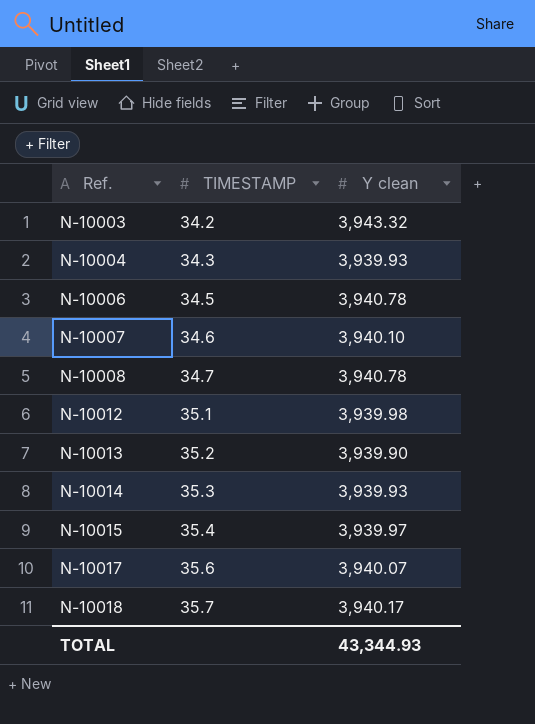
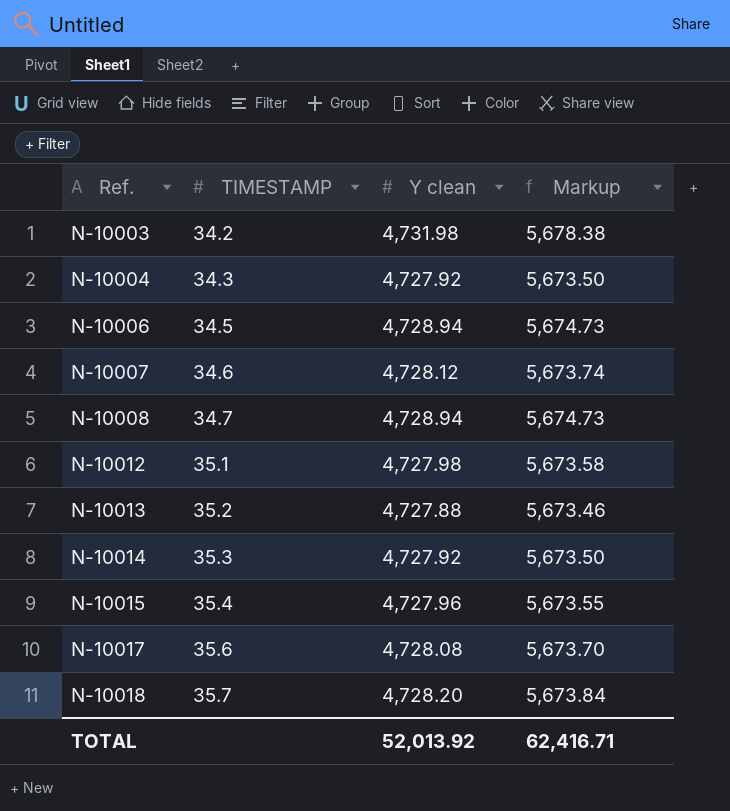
column Markup | formula: none -> [Y clean] * 1.2
N-10003 | Y clean: 3,943.32 -> 4,731.98
N-10004 | Y clean: 3,939.93 -> 4,727.92
N-10006 | Y clean: 3,940.78 -> 4,728.94
N-10007 | Y clean: 3,940.10 -> 4,728.12
N-10008 | Y clean: 3,940.78 -> 4,728.94
N-10012 | Y clean: 3,939.98 -> 4,727.98
N-10013 | Y clean: 3,939.90 -> 4,727.88
N-10014 | Y clean: 3,939.93 -> 4,727.92
N-10015 | Y clean: 3,939.97 -> 4,727.96
N-10017 | Y clean: 3,940.07 -> 4,728.08
N-10018 | Y clean: 3,940.17 -> 4,728.20
TOTAL | Y clean: 43,344.93 -> 52,013.92

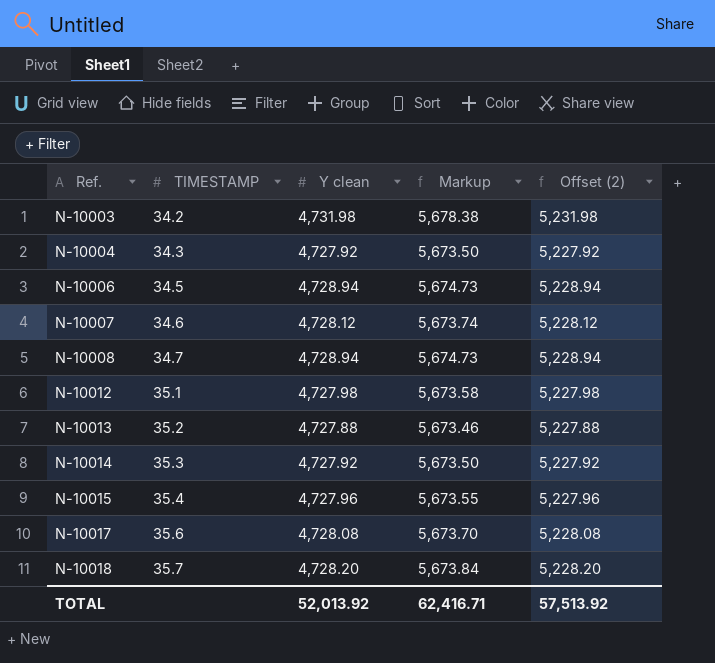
column Offset (2) | formula: none -> [Y clean] + 500

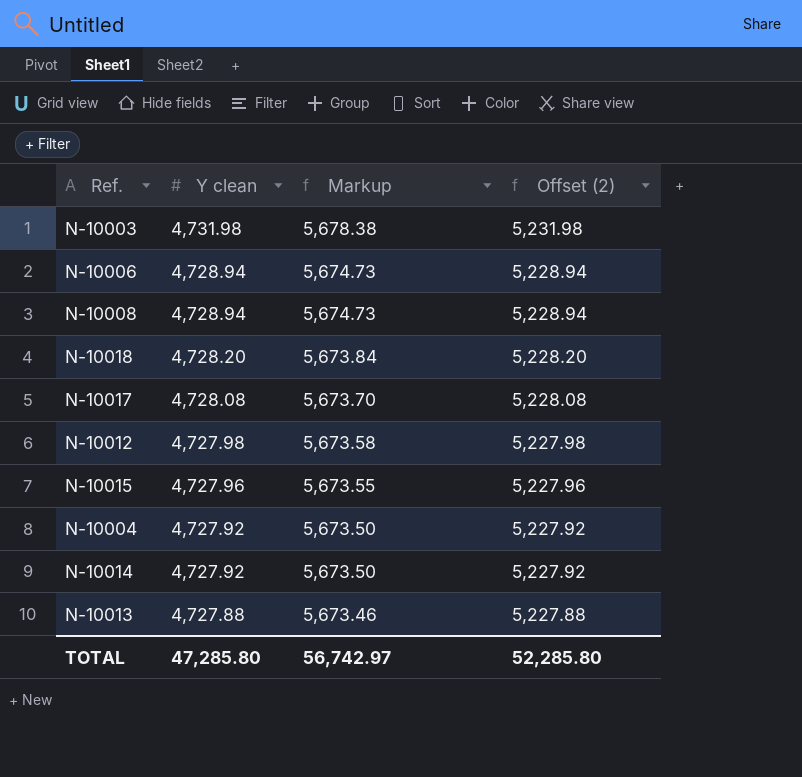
row order: Ref. ascending -> Y clean descending
column TIMESTAMP | position: 2 -> none
row N-10007: 34.6 | 4,728.12 | 5,673.74 | 5,228.12 -> none
TOTAL | Y clean: 52,013.92 -> 47,285.80
TOTAL | Markup: 62,416.71 -> 56,742.97
TOTAL | Offset (2): 57,513.92 -> 52,285.80

